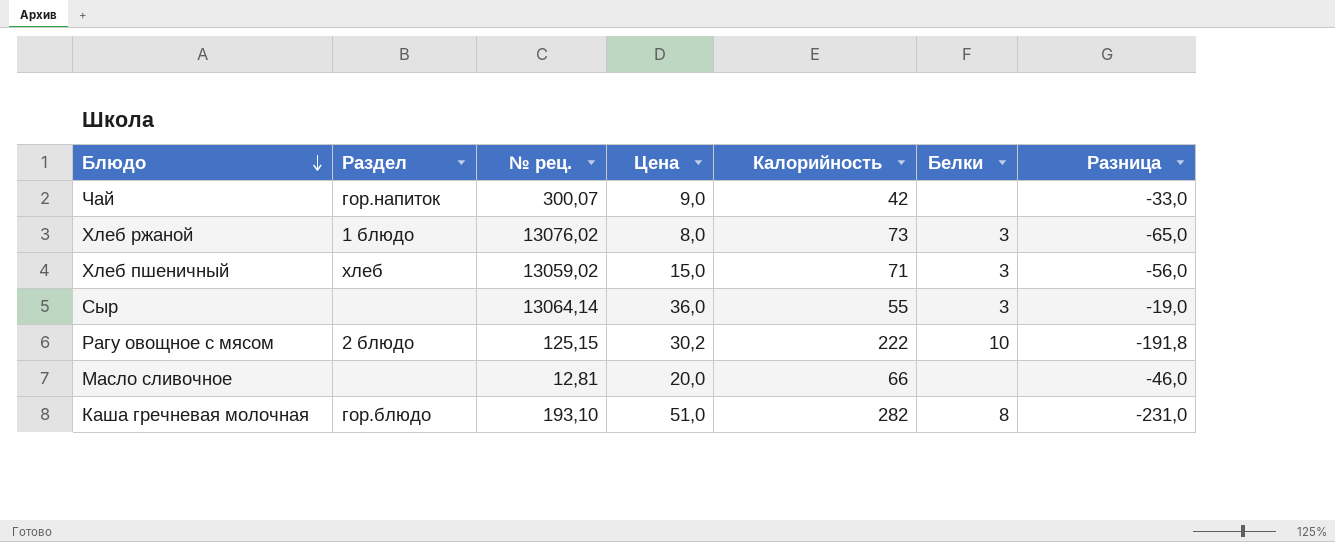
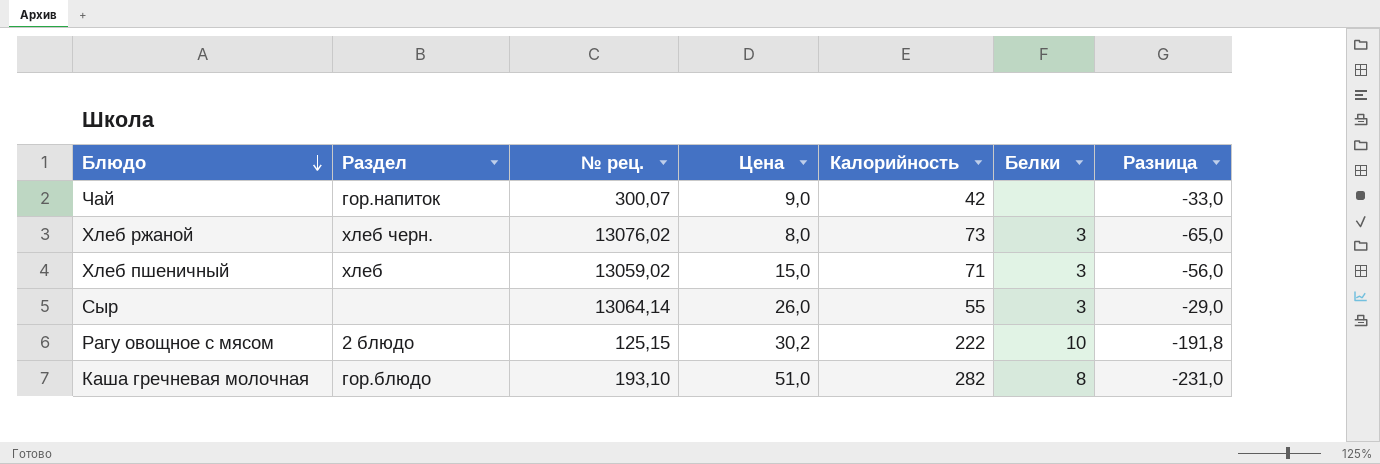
row Масло сливочное: none | 12,81 | 20,0 | 66 | none | -46,0 -> none
Хлеб ржаной | Раздел: 1 блюдо -> хлеб черн.
Сыр | Цена: 36,0 -> 26,0
Сыр | Разница: -19,0 -> -29,0

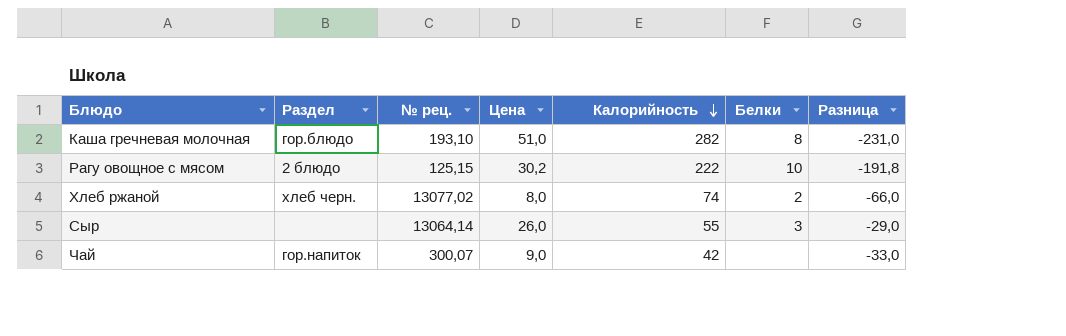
row order: Блюдо descending -> Калорийность descending
row Хлеб пшеничный: хлеб | 13059,02 | 15,0 | 71 | 3 | -56,0 -> none
Хлеб ржаной | № рец.: 13076,02 -> 13077,02
Хлеб ржаной | Калорийность: 73 -> 74
Хлеб ржаной | Белки: 3 -> 2
Хлеб ржаной | Разница: -65,0 -> -66,0

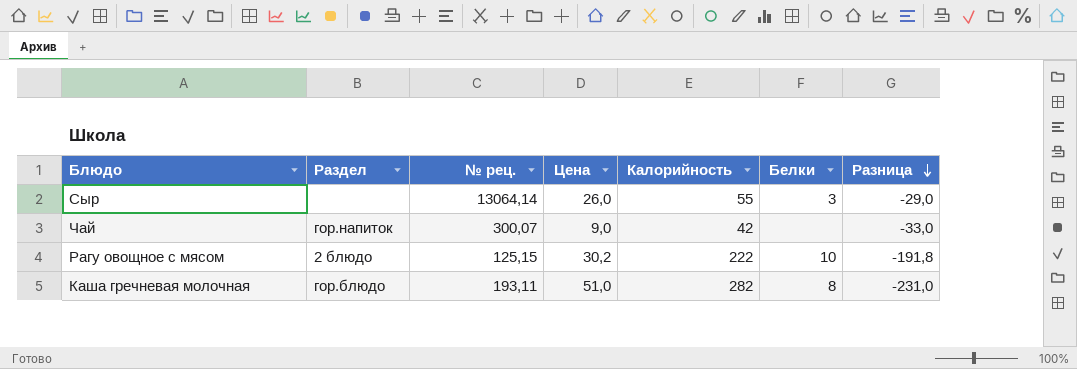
row order: Калорийность descending -> Разница descending
row Хлеб ржаной: хлеб черн. | 13077,02 | 8,0 | 74 | 2 | -66,0 -> none
Каша гречневая молочная | № рец.: 193,10 -> 193,11

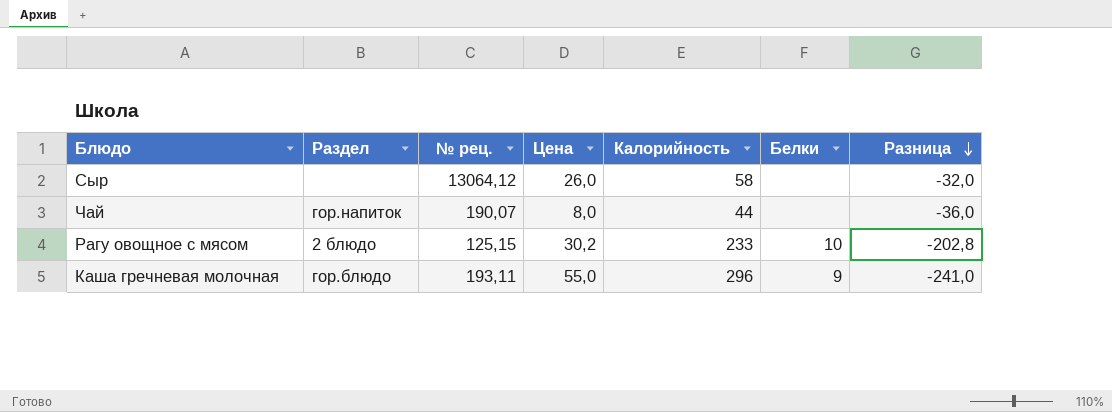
Сыр | № рец.: 13064,14 -> 13064,12
Сыр | Калорийность: 55 -> 58
Сыр | Белки: 3 -> none
Сыр | Разница: -29,0 -> -32,0
Чай | № рец.: 300,07 -> 190,07
Чай | Цена: 9,0 -> 8,0
Чай | Калорийность: 42 -> 44
Чай | Разница: -33,0 -> -36,0
Рагу овощное с мясом | Калорийность: 222 -> 233
Рагу овощное с мясом | Разница: -191,8 -> -202,8
Каша гречневая молочная | Цена: 51,0 -> 55,0
Каша гречневая молочная | Калорийность: 282 -> 296
Каша гречневая молочная | Белки: 8 -> 9
Каша гречневая молочная | Разница: -231,0 -> -241,0

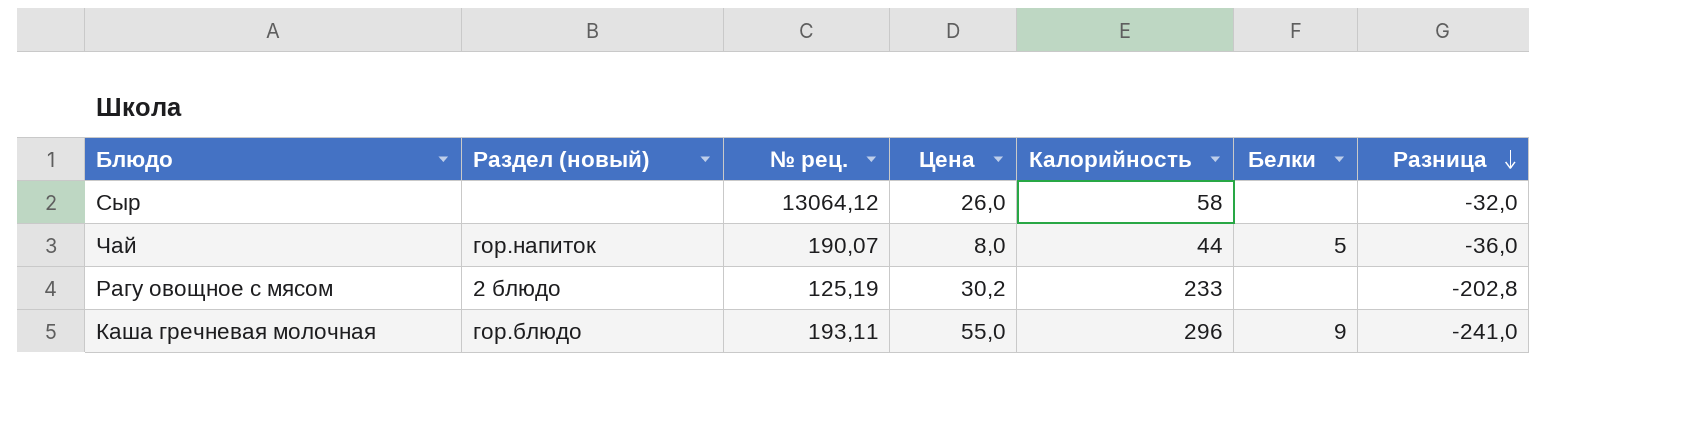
column name: Раздел -> Раздел (новый)
Чай | Белки: none -> 5
Рагу овощное с мясом | № рец.: 125,15 -> 125,19
Рагу овощное с мясом | Белки: 10 -> none

